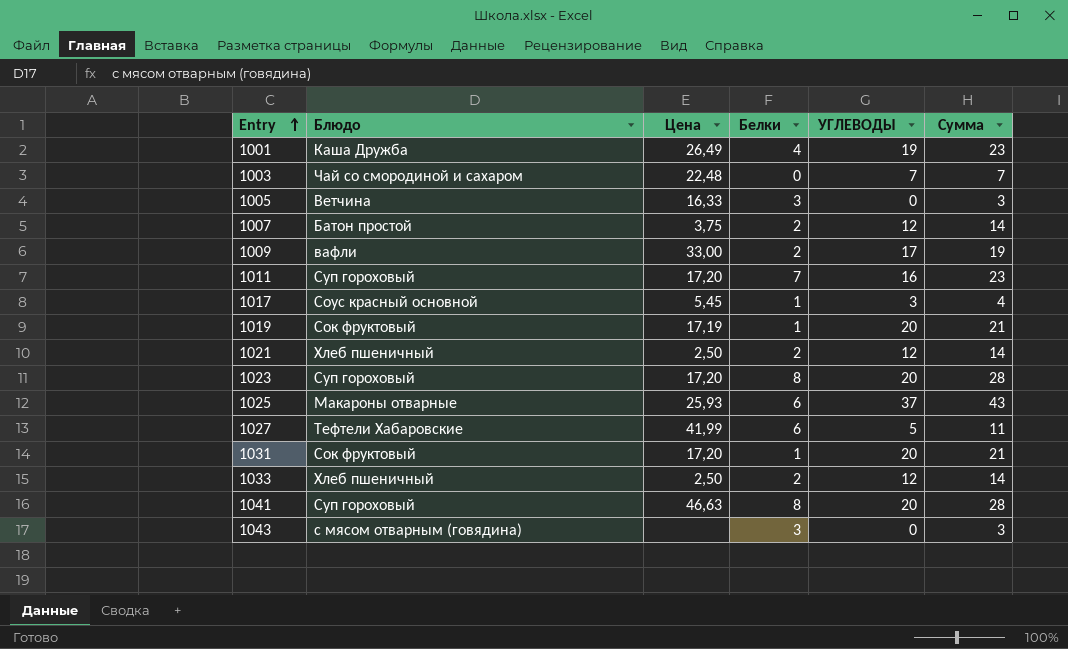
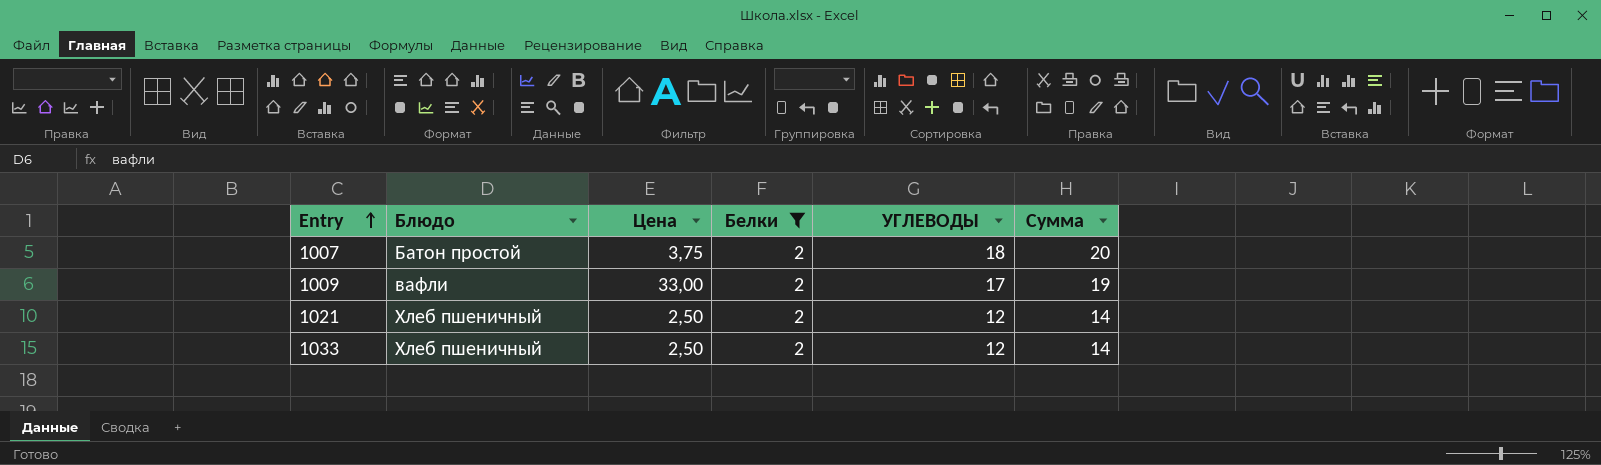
filter: none -> Белки = 2
1007 | УГЛЕВОДЫ: 12 -> 18
1007 | Сумма: 14 -> 20

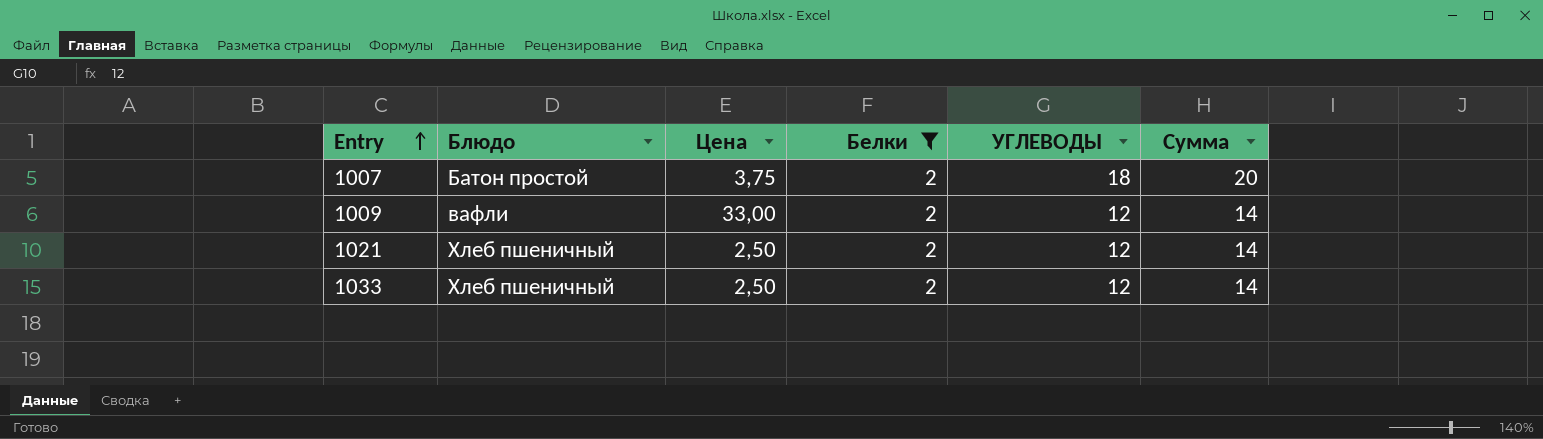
1009 | УГЛЕВОДЫ: 17 -> 12
1009 | Сумма: 19 -> 14

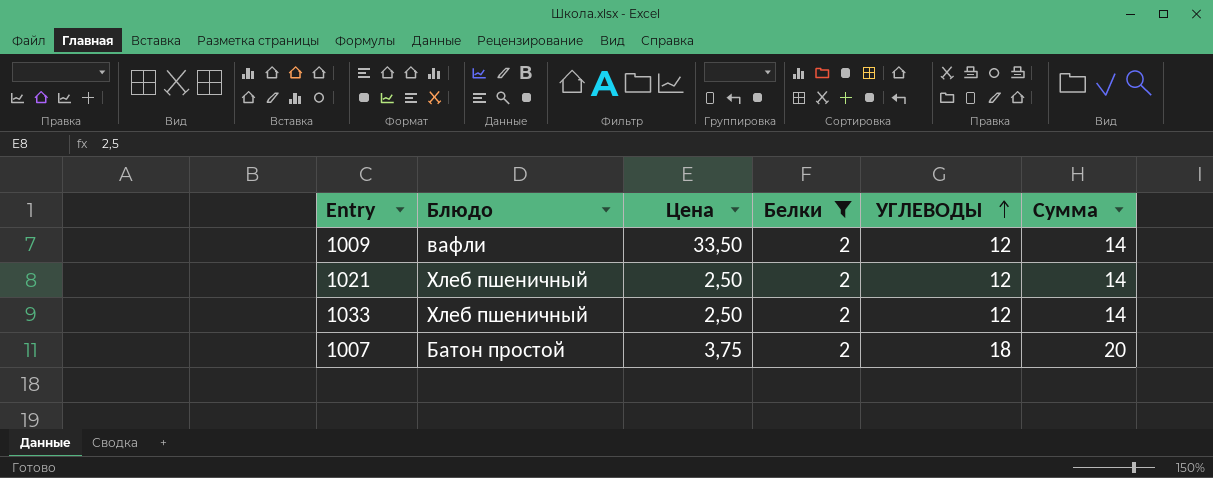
row order: Entry ascending -> УГЛЕВОДЫ ascending
1009 | Цена: 33,00 -> 33,50

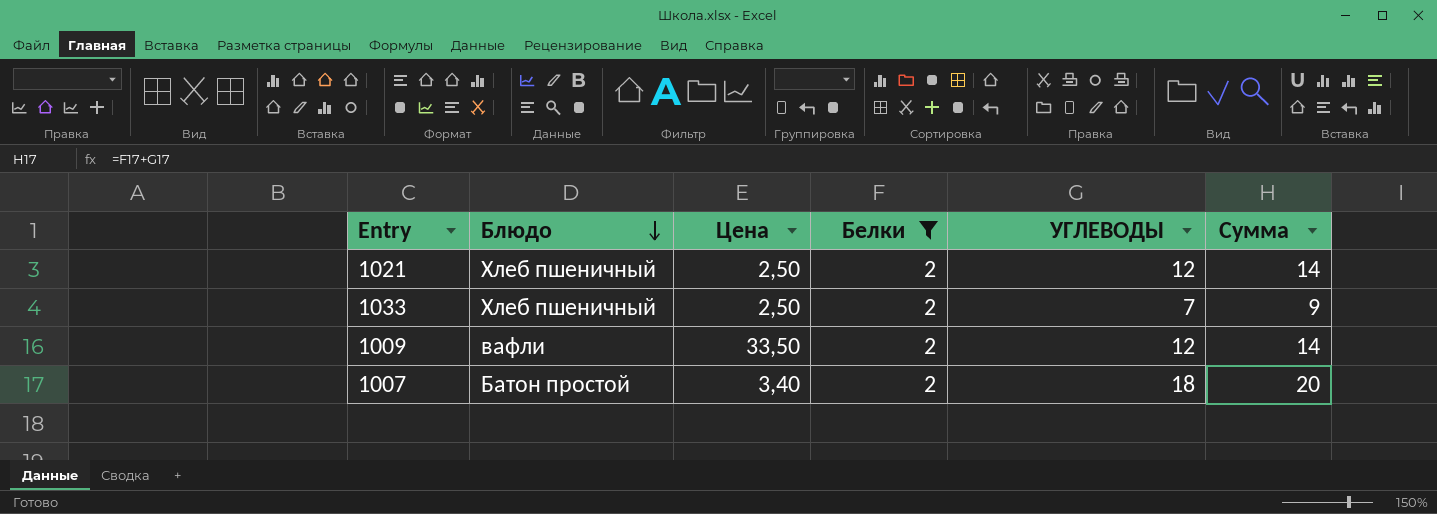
row order: УГЛЕВОДЫ ascending -> Блюдо descending
1033 | УГЛЕВОДЫ: 12 -> 7
1033 | Сумма: 14 -> 9
1007 | Цена: 3,75 -> 3,40

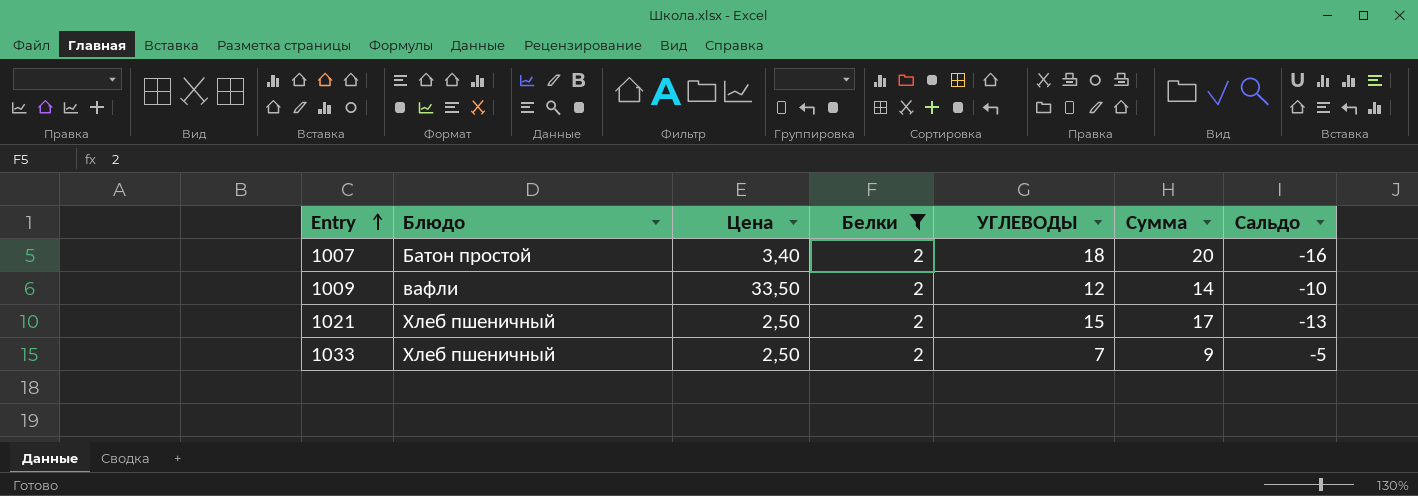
row order: Блюдо descending -> Entry ascending
column Сальдо | formula: none -> [Белки] - [УГЛЕВОДЫ]
1021 | УГЛЕВОДЫ: 12 -> 15
1021 | Сумма: 14 -> 17

